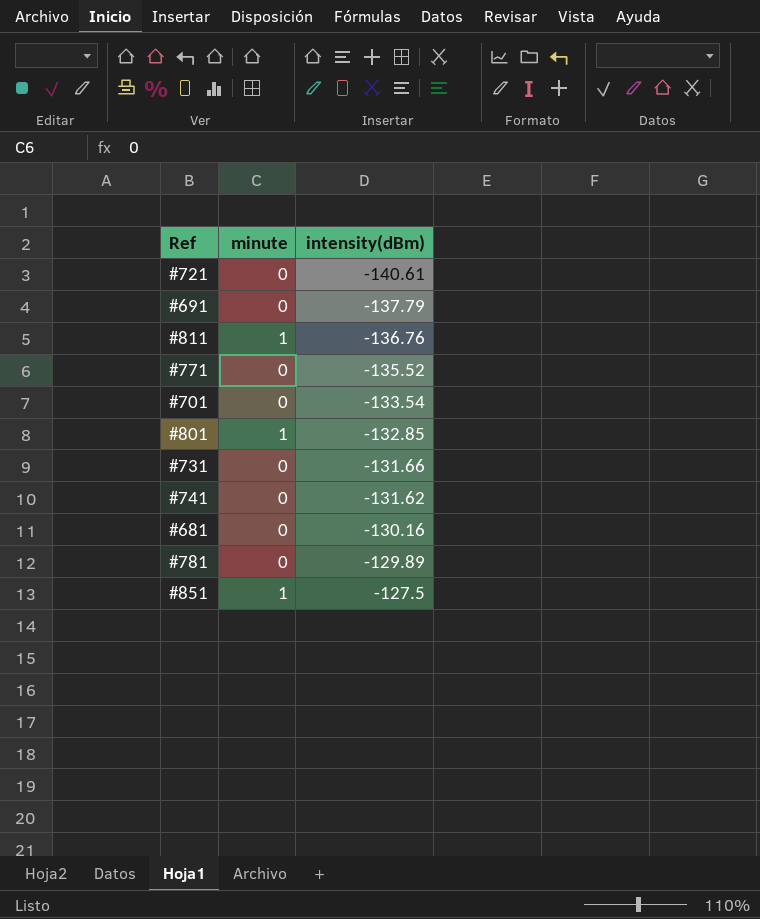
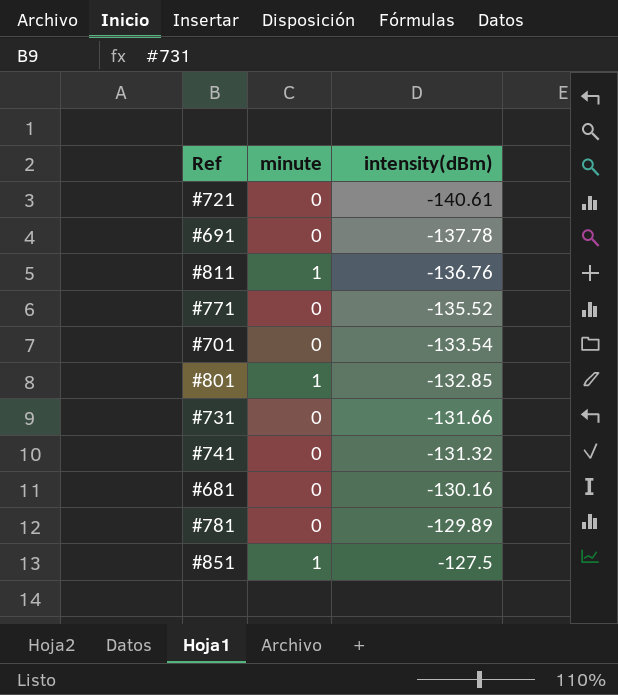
#691 | intensity(dBm): -137.79 -> -137.78
#741 | intensity(dBm): -131.62 -> -131.32

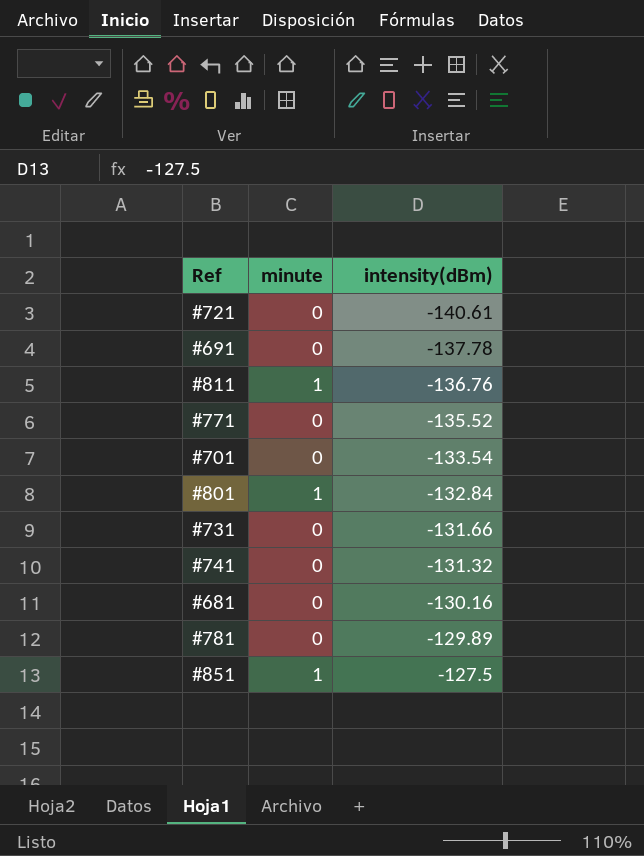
#801 | intensity(dBm): -132.85 -> -132.84

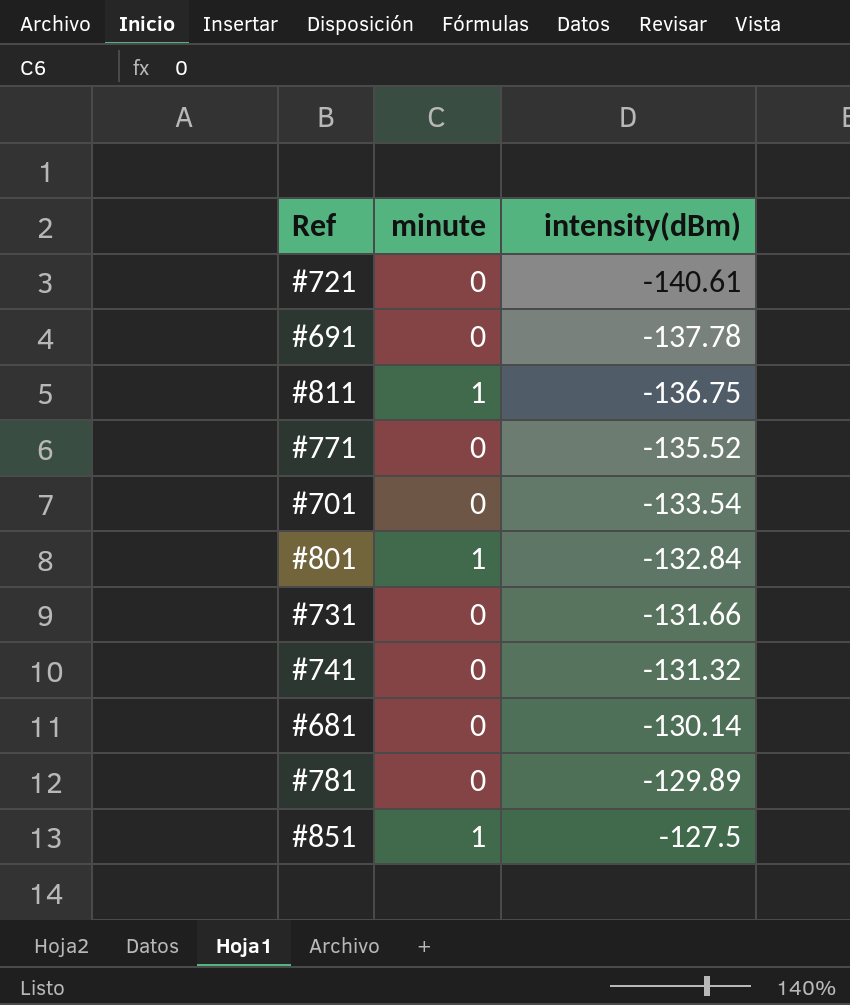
#811 | intensity(dBm): -136.76 -> -136.75
#681 | intensity(dBm): -130.16 -> -130.14

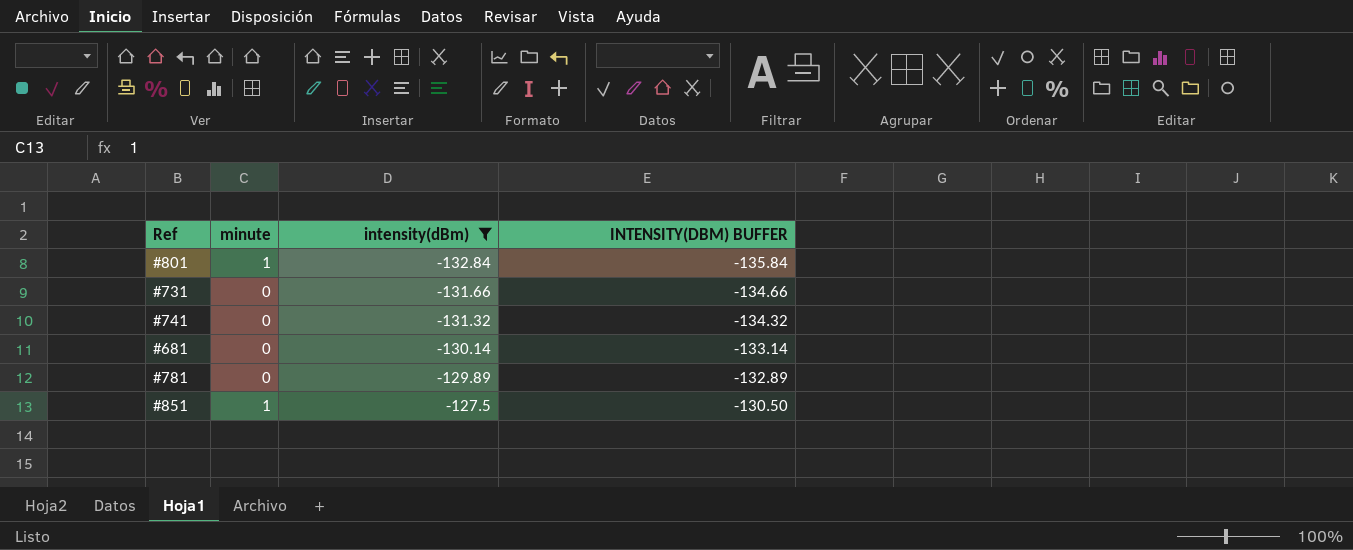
filter: none -> intensity(dBm) >= -132.84
column INTENSITY(DBM) BUFFER | formula: none -> [intensity(dBm)] - 3

